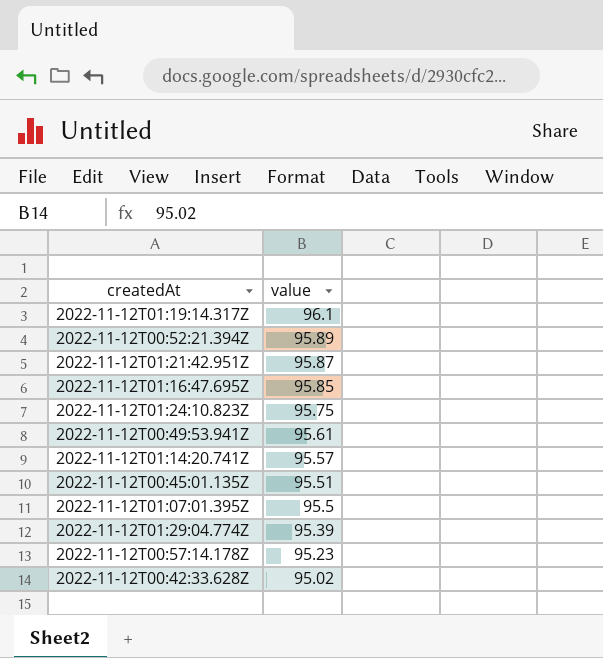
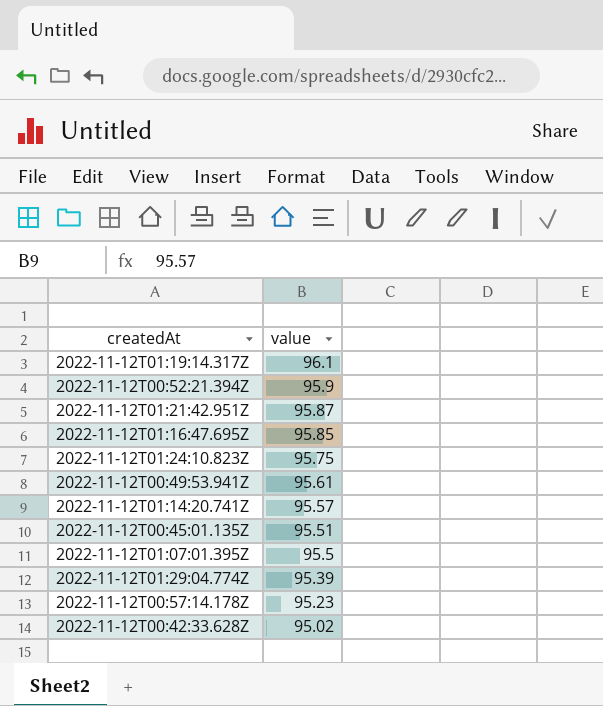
2022-11-12T00:52:21.394Z | value: 95.89 -> 95.9

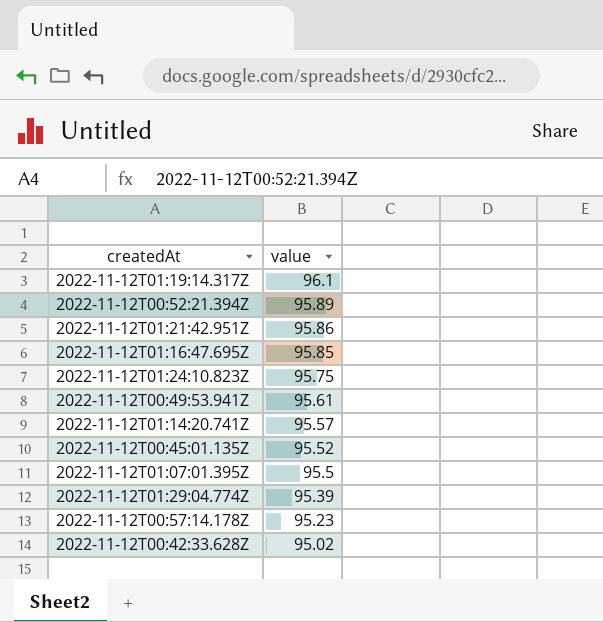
2022-11-12T00:52:21.394Z | value: 95.9 -> 95.89
2022-11-12T01:21:42.951Z | value: 95.87 -> 95.86
2022-11-12T00:45:01.135Z | value: 95.51 -> 95.52

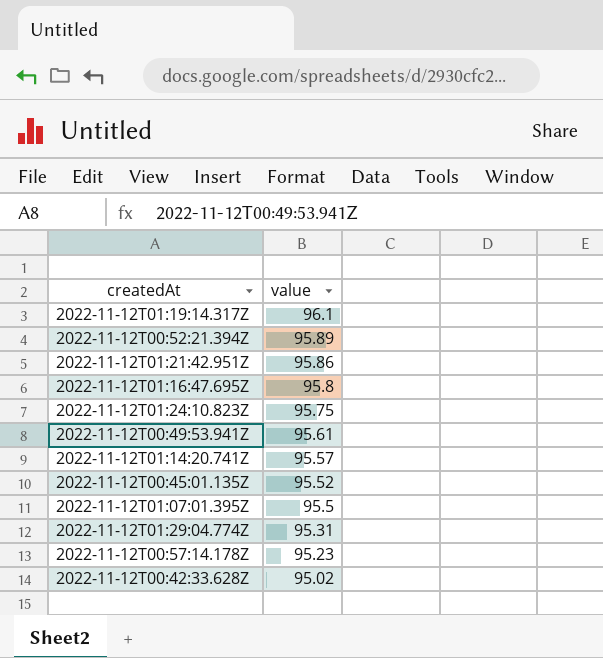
2022-11-12T01:16:47.695Z | value: 95.85 -> 95.8
2022-11-12T01:29:04.774Z | value: 95.39 -> 95.31

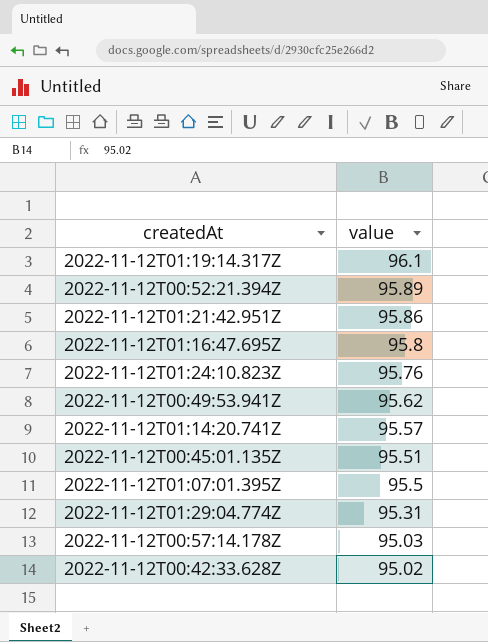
2022-11-12T01:24:10.823Z | value: 95.75 -> 95.76
2022-11-12T00:49:53.941Z | value: 95.61 -> 95.62
2022-11-12T00:45:01.135Z | value: 95.52 -> 95.51
2022-11-12T00:57:14.178Z | value: 95.23 -> 95.03

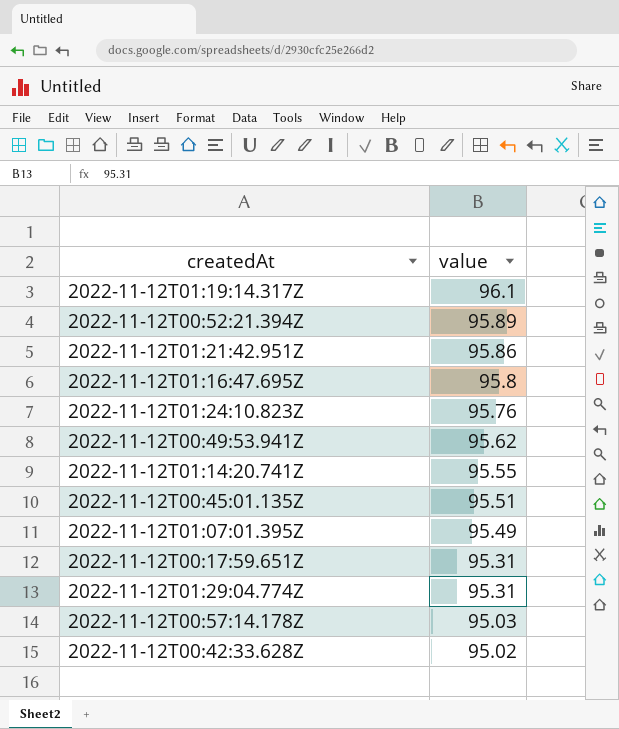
2022-11-12T01:14:20.741Z | value: 95.57 -> 95.55
2022-11-12T01:07:01.395Z | value: 95.5 -> 95.49
row 2022-11-12T00:17:59.651Z: none -> 95.31

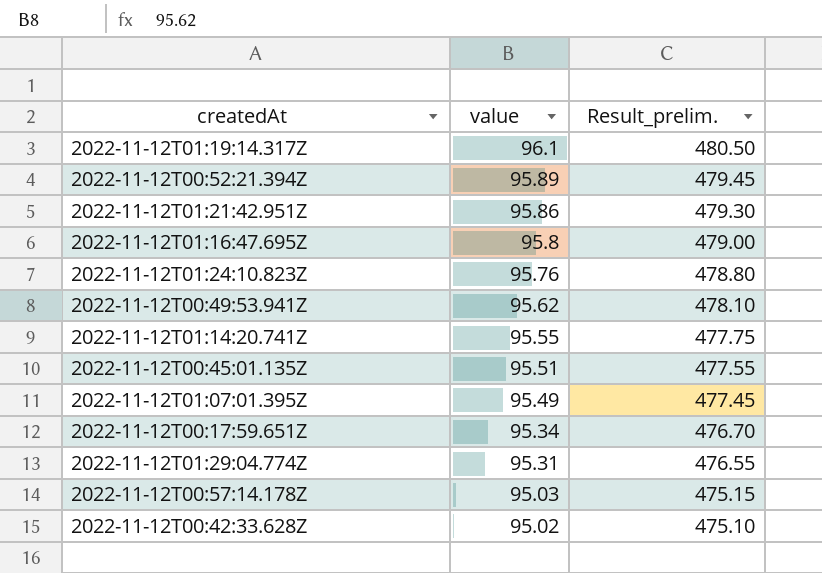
column Result_prelim. | formula: none -> [value] * 5
2022-11-12T00:17:59.651Z | value: 95.31 -> 95.34

